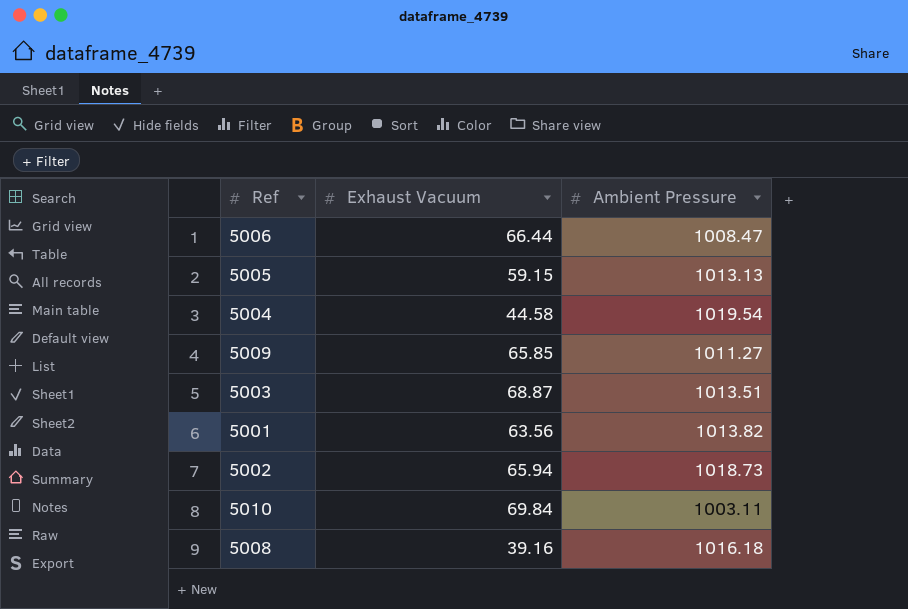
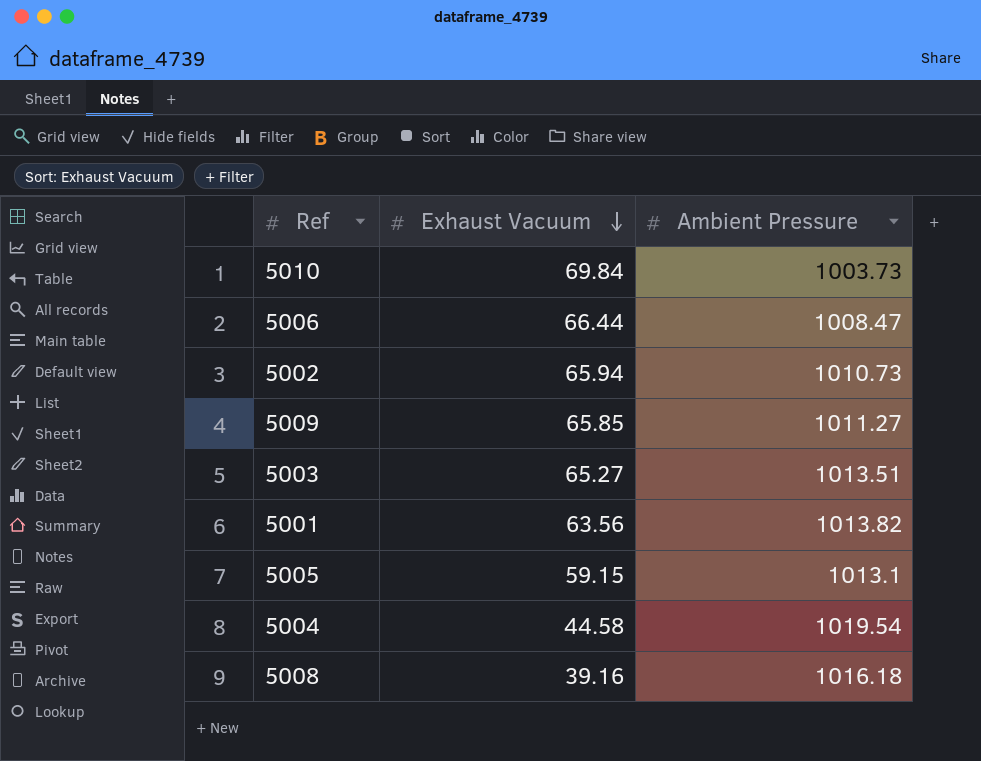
row order: none -> Exhaust Vacuum descending
5010 | Ambient Pressure: 1003.11 -> 1003.73
5002 | Ambient Pressure: 1018.73 -> 1010.73
5003 | Exhaust Vacuum: 68.87 -> 65.27
5005 | Ambient Pressure: 1013.13 -> 1013.1

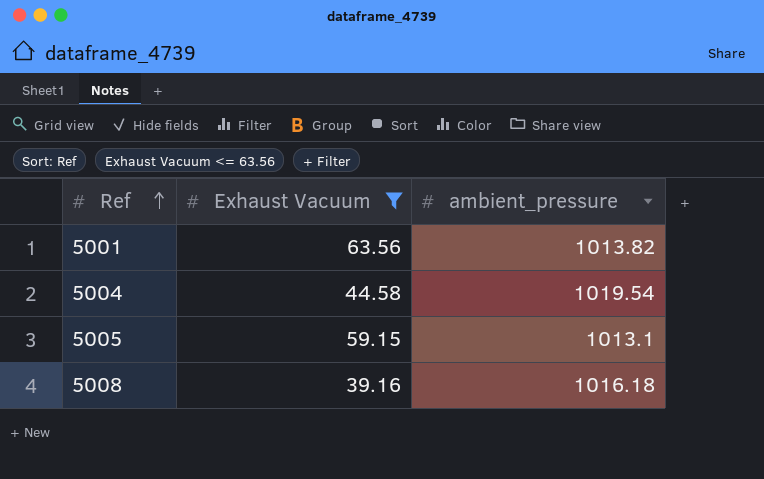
filter: none -> Exhaust Vacuum <= 63.56
row order: Exhaust Vacuum descending -> Ref ascending
column name: Ambient Pressure -> ambient_pressure

